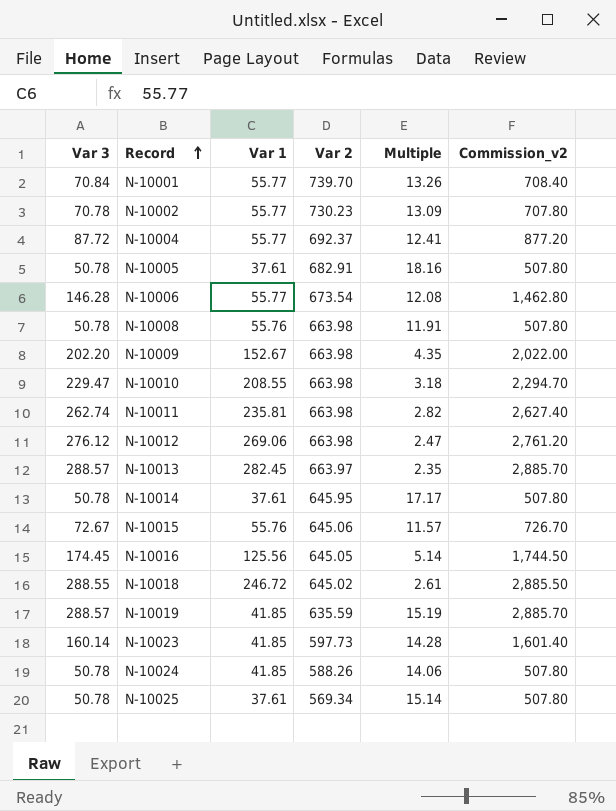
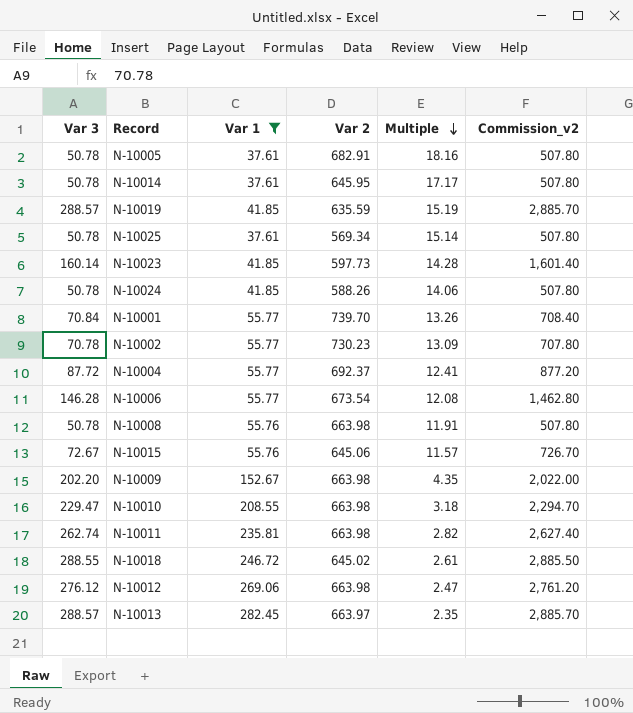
filter: none -> Var 1 != 125.56
row order: Record ascending -> Multiple descending

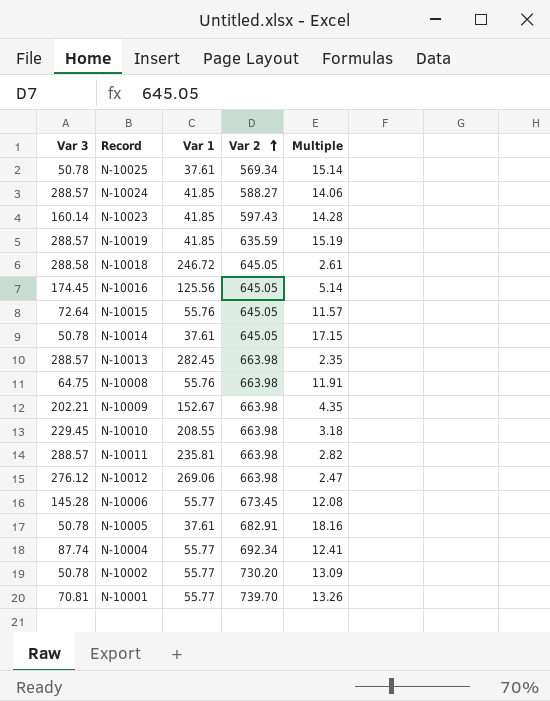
filter: Var 1 != 125.56 -> none
row order: Multiple descending -> Var 2 ascending
column Commission_v2 | formula: [Var 3] * 10 -> none
N-10024 | Var 3: 50.78 -> 288.57
N-10024 | Var 2: 588.26 -> 588.27
N-10023 | Var 2: 597.73 -> 597.43
N-10018 | Var 3: 288.55 -> 288.58
N-10018 | Var 2: 645.02 -> 645.05
N-10015 | Var 3: 72.67 -> 72.64
N-10015 | Var 2: 645.06 -> 645.05
N-10014 | Var 2: 645.95 -> 645.05
N-10014 | Multiple: 17.17 -> 17.15
N-10013 | Var 2: 663.97 -> 663.98
N-10008 | Var 3: 50.78 -> 64.75
N-10009 | Var 3: 202.20 -> 202.21
N-10010 | Var 3: 229.47 -> 229.45
N-10011 | Var 3: 262.74 -> 288.57
N-10006 | Var 3: 146.28 -> 145.28
N-10006 | Var 2: 673.54 -> 673.45
N-10004 | Var 3: 87.72 -> 87.74
N-10004 | Var 2: 692.37 -> 692.34
N-10002 | Var 3: 70.78 -> 50.78
N-10002 | Var 2: 730.23 -> 730.20
N-10001 | Var 3: 70.84 -> 70.81

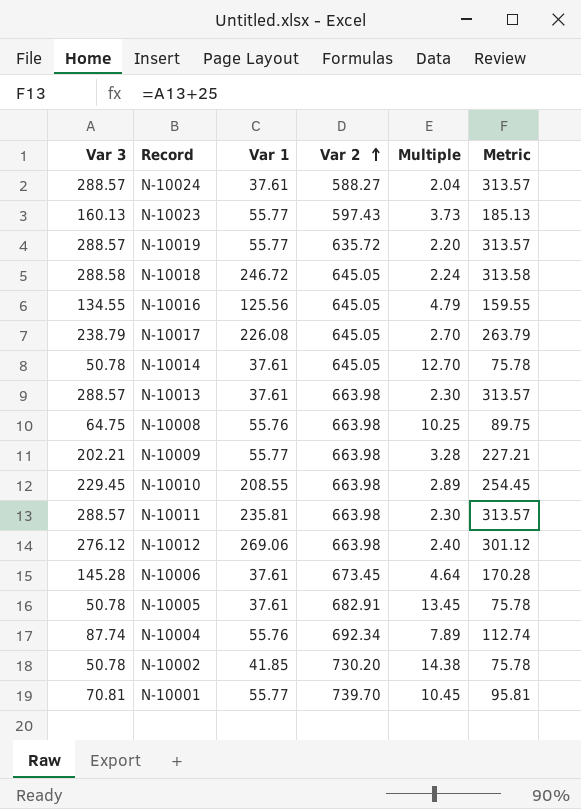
column Multiple | formula: [Var 2] / [Var 1] -> [Var 2] / [Var 3]
column Metric | formula: none -> [Var 3] + 25
row N-10025: 50.78 | 37.61 | 569.34 | 15.14 -> none
row N-10015: 72.64 | 55.76 | 645.05 | 11.57 -> none
N-10024 | Var 1: 41.85 -> 37.61
N-10023 | Var 3: 160.14 -> 160.13
N-10023 | Var 1: 41.85 -> 55.77
N-10019 | Var 1: 41.85 -> 55.77
N-10019 | Var 2: 635.59 -> 635.72
N-10016 | Var 3: 174.45 -> 134.55
row N-10017: none -> 238.79 | 226.08 | 645.05 | 2.70 | 263.79
N-10013 | Var 1: 282.45 -> 37.61
N-10009 | Var 1: 152.67 -> 55.77
N-10006 | Var 1: 55.77 -> 37.61
N-10004 | Var 1: 55.77 -> 55.76
N-10002 | Var 1: 55.77 -> 41.85

